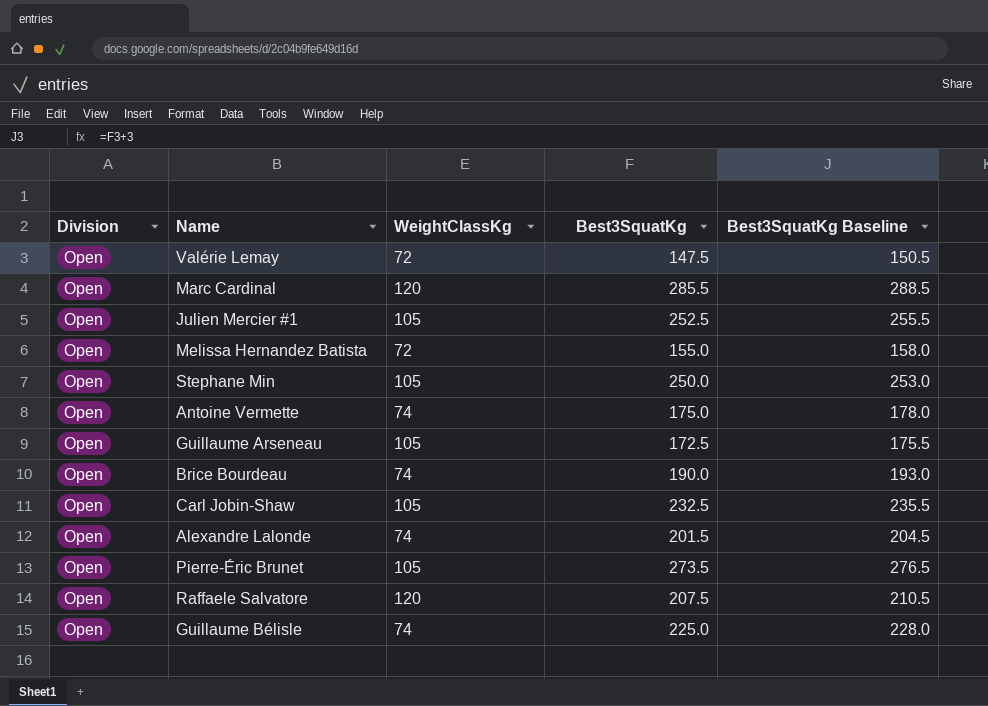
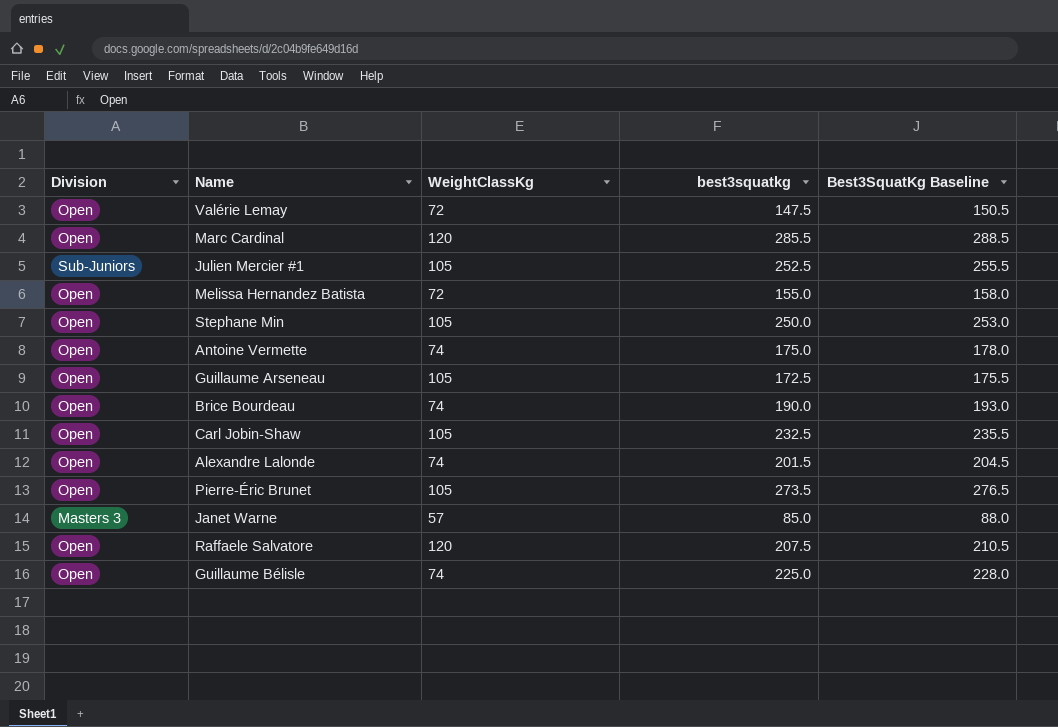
column name: Best3SquatKg -> best3squatkg
Julien Mercier #1 | Division: Open -> Sub-Juniors
row Janet Warne: none -> Masters 3 | 57 | 85.0 | 88.0

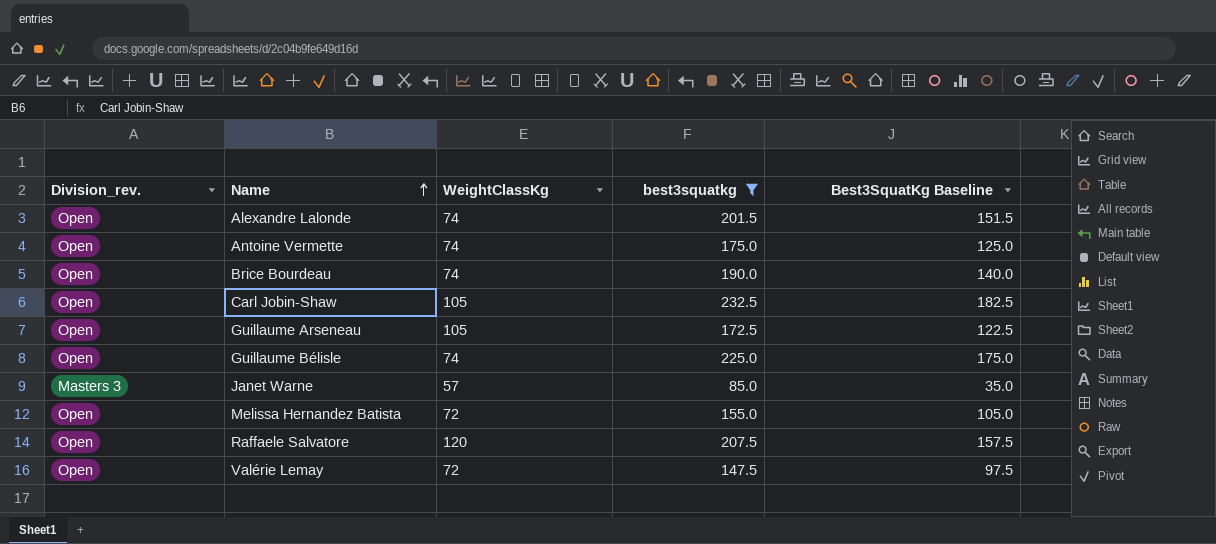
filter: none -> best3squatkg <= 232.5
row order: none -> Name ascending
column name: Division -> Division_rev.
column Best3SquatKg Baseline | formula: [best3squatkg] + 3 -> [best3squatkg] - 50

